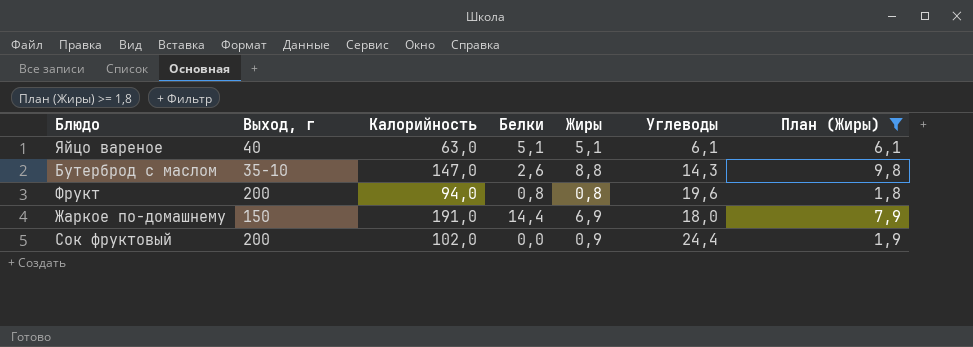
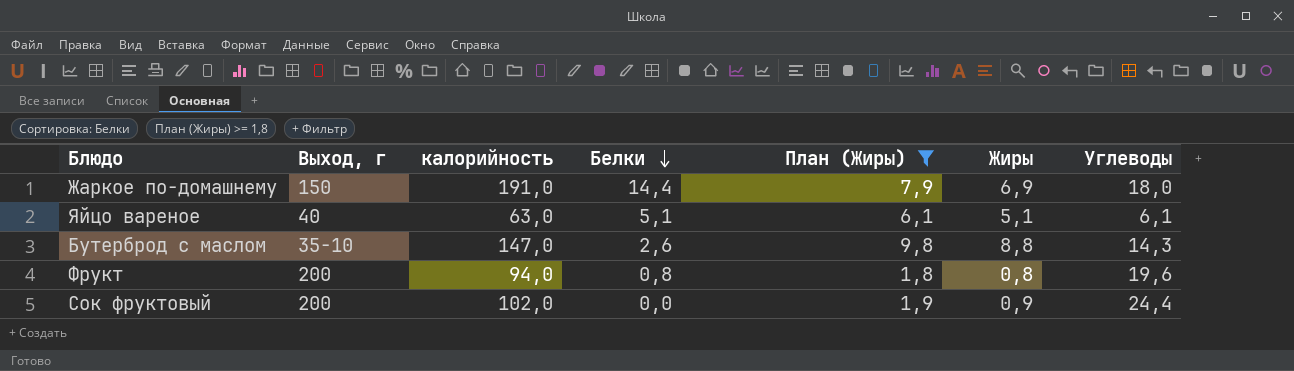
row order: none -> Белки descending
column name: Калорийность -> калорийность
column План (Жиры) | position: 7 -> 5

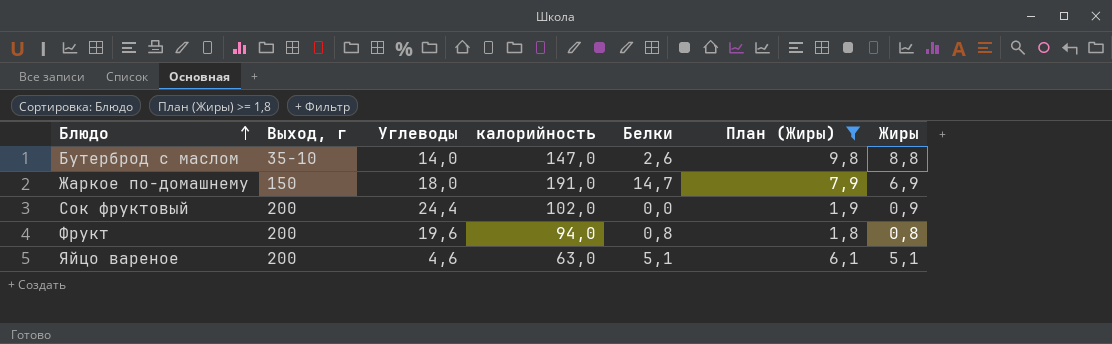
row order: Белки descending -> Блюдо ascending
column Углеводы | position: 7 -> 3
Бутерброд с маслом | Углеводы: 14,3 -> 14,0
Жаркое по-домашнему | Белки: 14,4 -> 14,7
Яйцо вареное | Выход, г: 40 -> 200
Яйцо вареное | Углеводы: 6,1 -> 4,6

